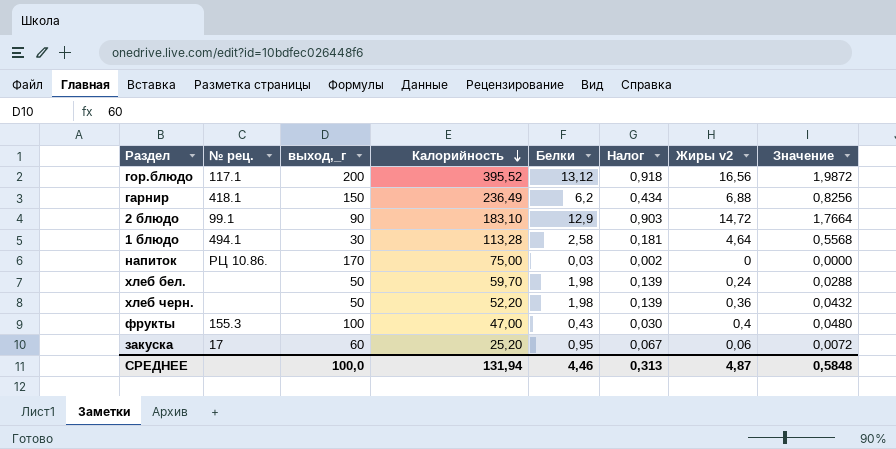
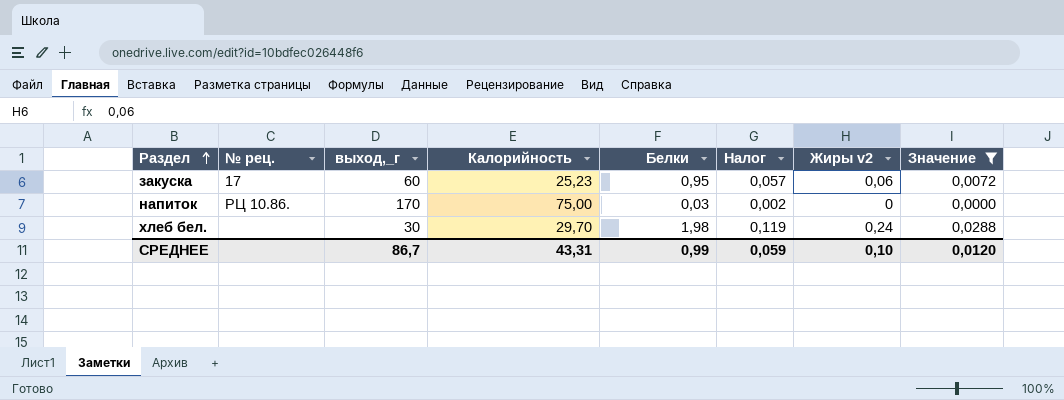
filter: none -> Значение <= 0,0288
row order: Калорийность descending -> Раздел ascending
column Налог | formula: [Белки] * 0,07 -> [Белки] * 0,06
закуска | Калорийность: 25,20 -> 25,23
хлеб бел. | выход,_г: 50 -> 30
хлеб бел. | Калорийность: 59,70 -> 29,70
СРЕДНЕЕ | выход,_г: 100,0 -> 86,7
СРЕДНЕЕ | Калорийность: 131,94 -> 43,31
СРЕДНЕЕ | Белки: 4,46 -> 0,99
СРЕДНЕЕ | Налог: 0,313 -> 0,059
СРЕДНЕЕ | Жиры v2: 4,87 -> 0,10
СРЕДНЕЕ | Значение: 0,5848 -> 0,0120

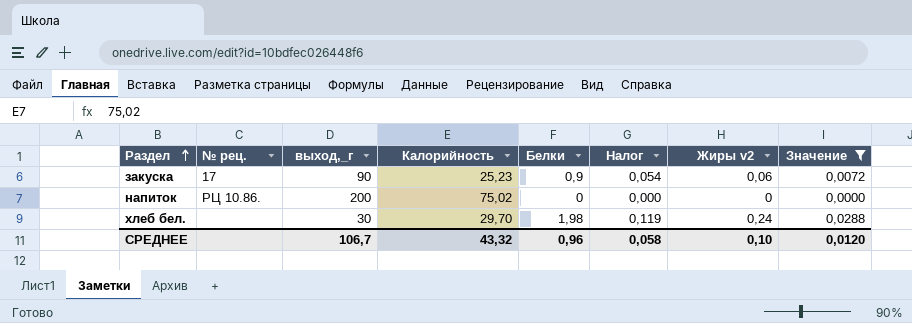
закуска | выход,_г: 60 -> 90
закуска | Белки: 0,95 -> 0,9
закуска | Налог: 0,057 -> 0,054
напиток | выход,_г: 170 -> 200
напиток | Калорийность: 75,00 -> 75,02
напиток | Белки: 0,03 -> 0
напиток | Налог: 0,002 -> 0,000
СРЕДНЕЕ | выход,_г: 86,7 -> 106,7
СРЕДНЕЕ | Калорийность: 43,31 -> 43,32
СРЕДНЕЕ | Белки: 0,99 -> 0,96
СРЕДНЕЕ | Налог: 0,059 -> 0,058

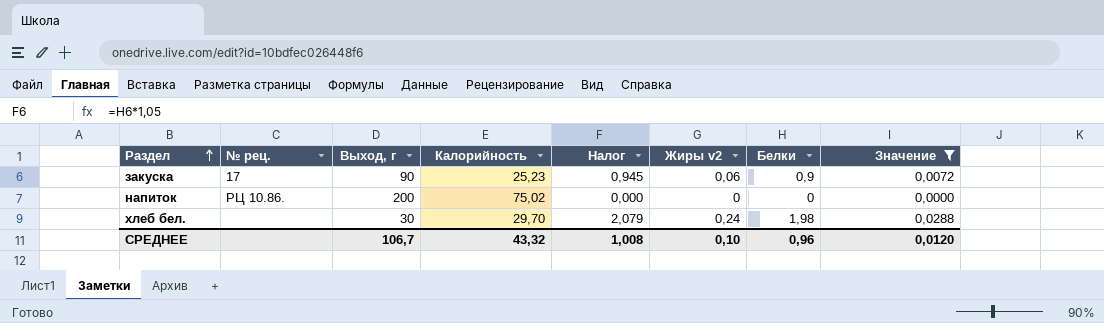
column name: выход,_г -> Выход, г
column Налог | formula: [Белки] * 0,06 -> [Белки] * 1,05
column Белки | position: 5 -> 7
СРЕДНЕЕ | Налог: 0,058 -> 1,008

